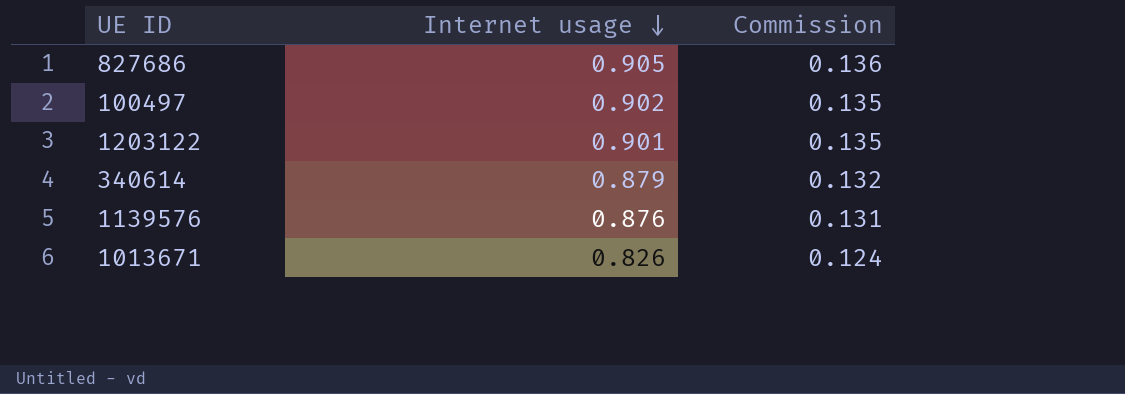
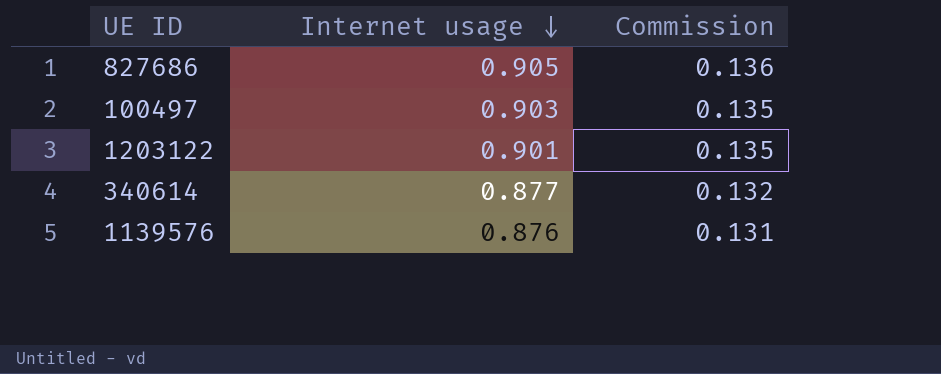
row 1013671: 0.826 | 0.124 -> none
100497 | Internet usage: 0.902 -> 0.903
340614 | Internet usage: 0.879 -> 0.877

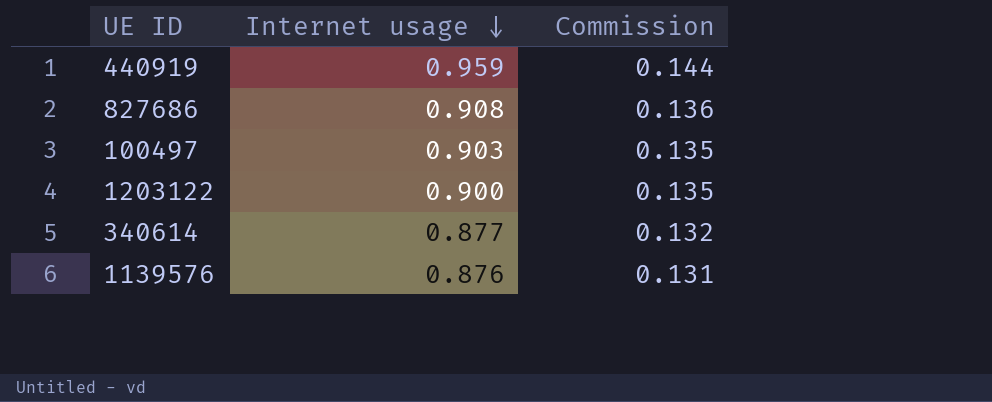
row 440919: none -> 0.959 | 0.144
827686 | Internet usage: 0.905 -> 0.908
1203122 | Internet usage: 0.901 -> 0.900

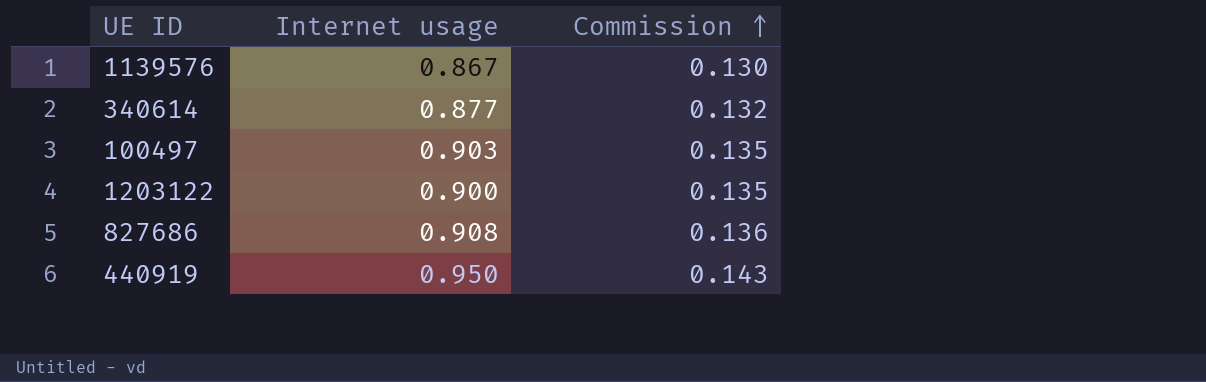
row order: Internet usage descending -> Commission ascending
1139576 | Internet usage: 0.876 -> 0.867
1139576 | Commission: 0.131 -> 0.130
440919 | Internet usage: 0.959 -> 0.950
440919 | Commission: 0.144 -> 0.143

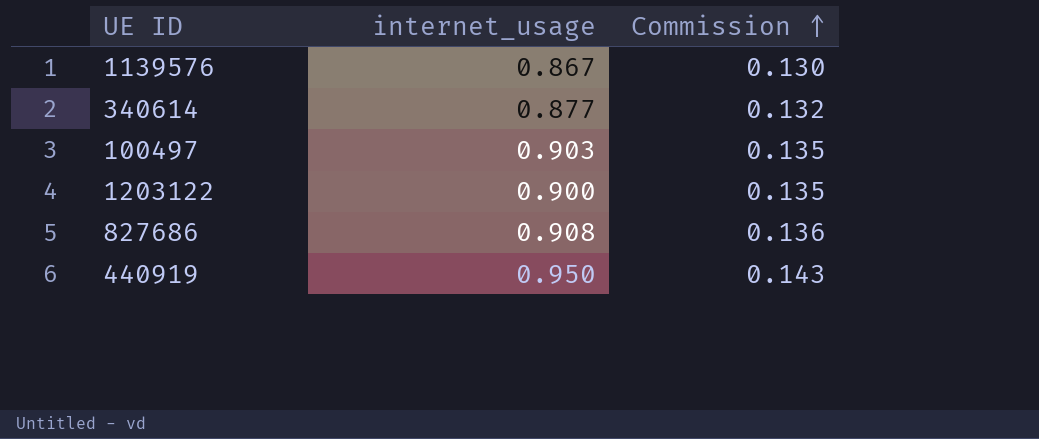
column name: Internet usage -> internet_usage

